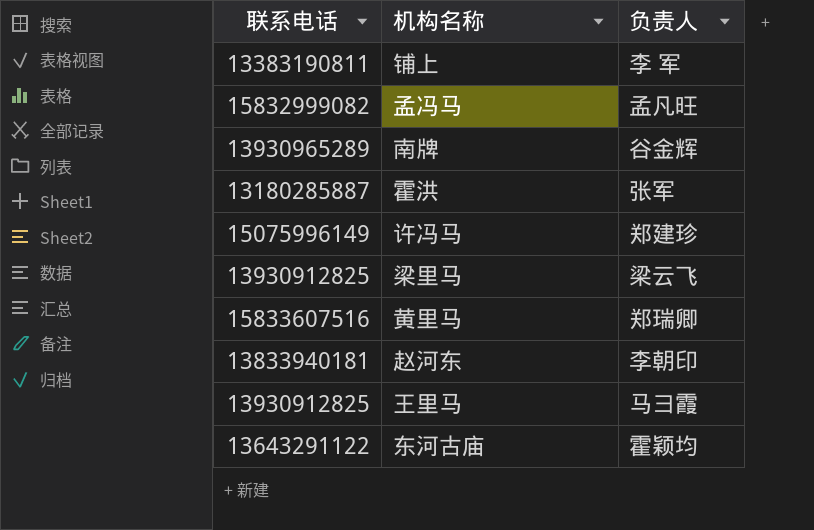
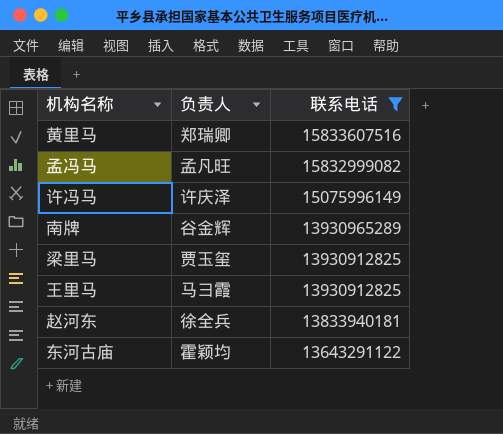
filter: none -> 联系电话 >= 13643291122
row order: none -> 联系电话 descending
column 联系电话 | position: 1 -> 3
许冯马 | 负责人: 郑建珍 -> 许庆泽
梁里马 | 负责人: 梁云飞 -> 贾玉玺
赵河东 | 负责人: 李朝印 -> 徐全兵

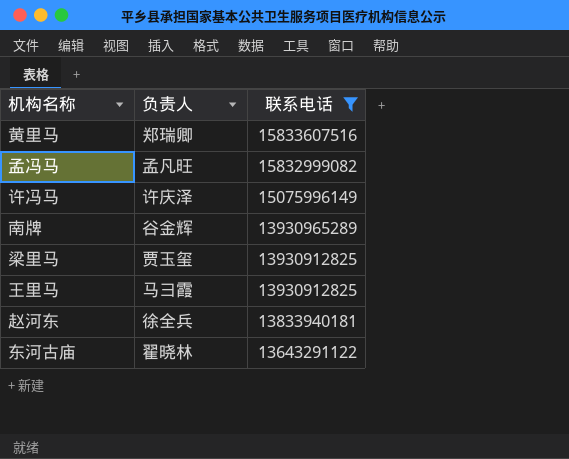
东河古庙 | 负责人: 霍颖均 -> 翟晓林

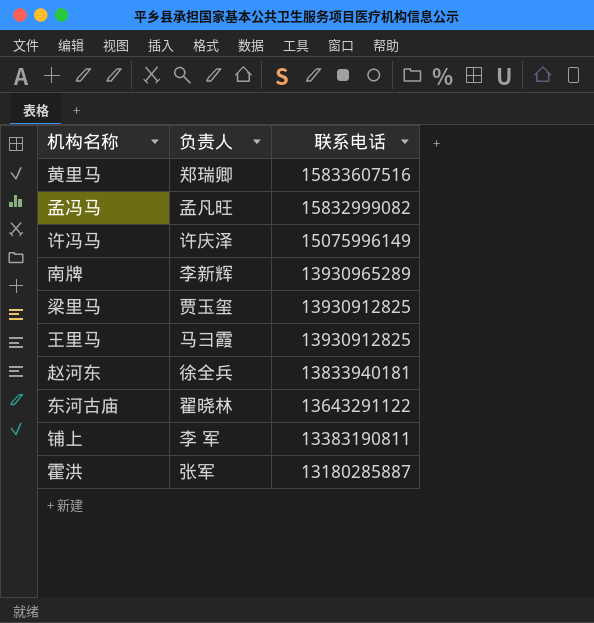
filter: 联系电话 >= 13643291122 -> none
南牌 | 负责人: 谷金辉 -> 李新辉

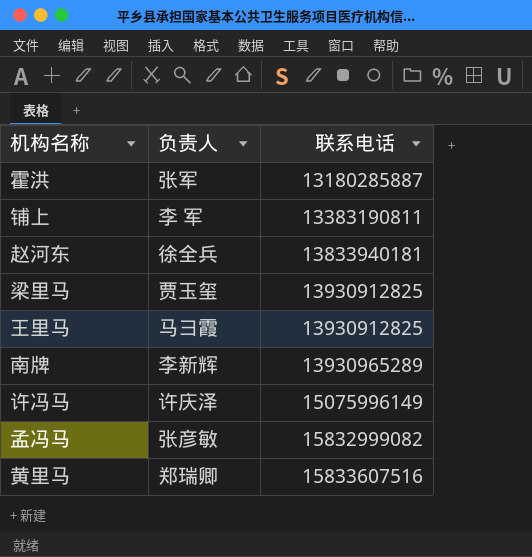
row order: 联系电话 descending -> 联系电话 ascending
row 东河古庙: 翟晓林 | 13643291122 -> none
孟冯马 | 负责人: 孟凡旺 -> 张彦敏

